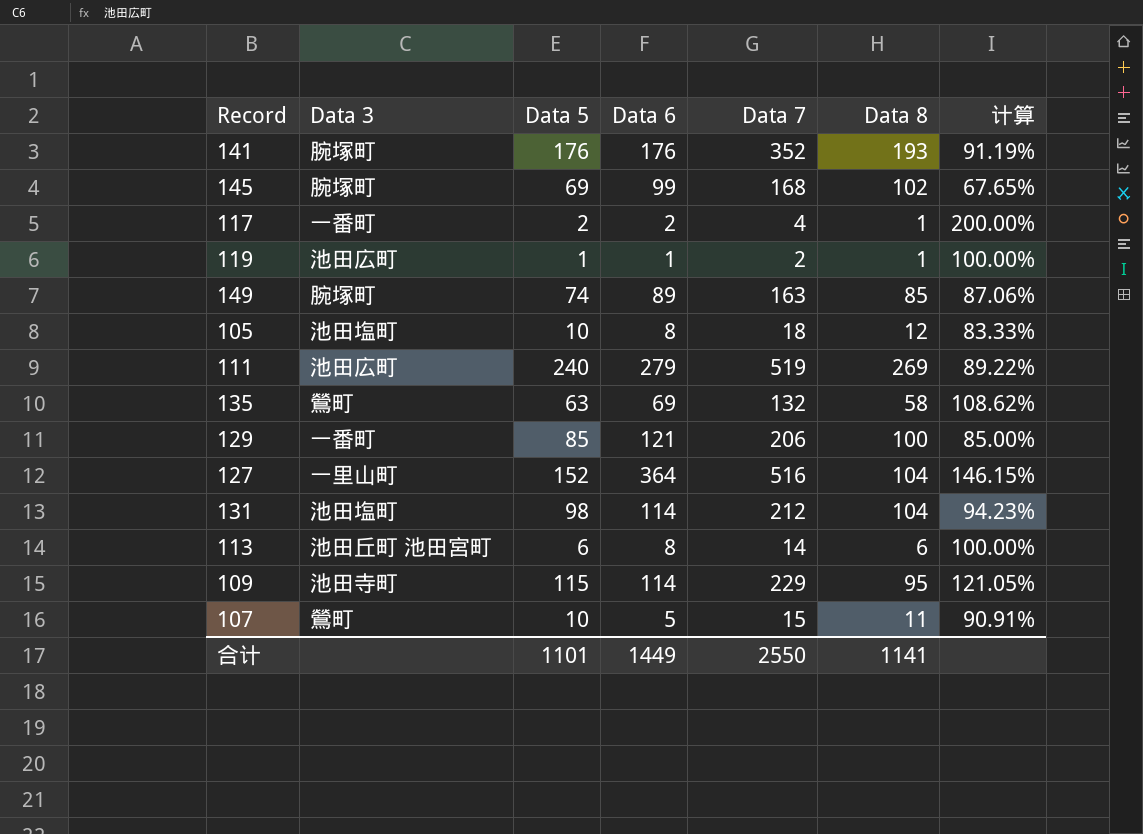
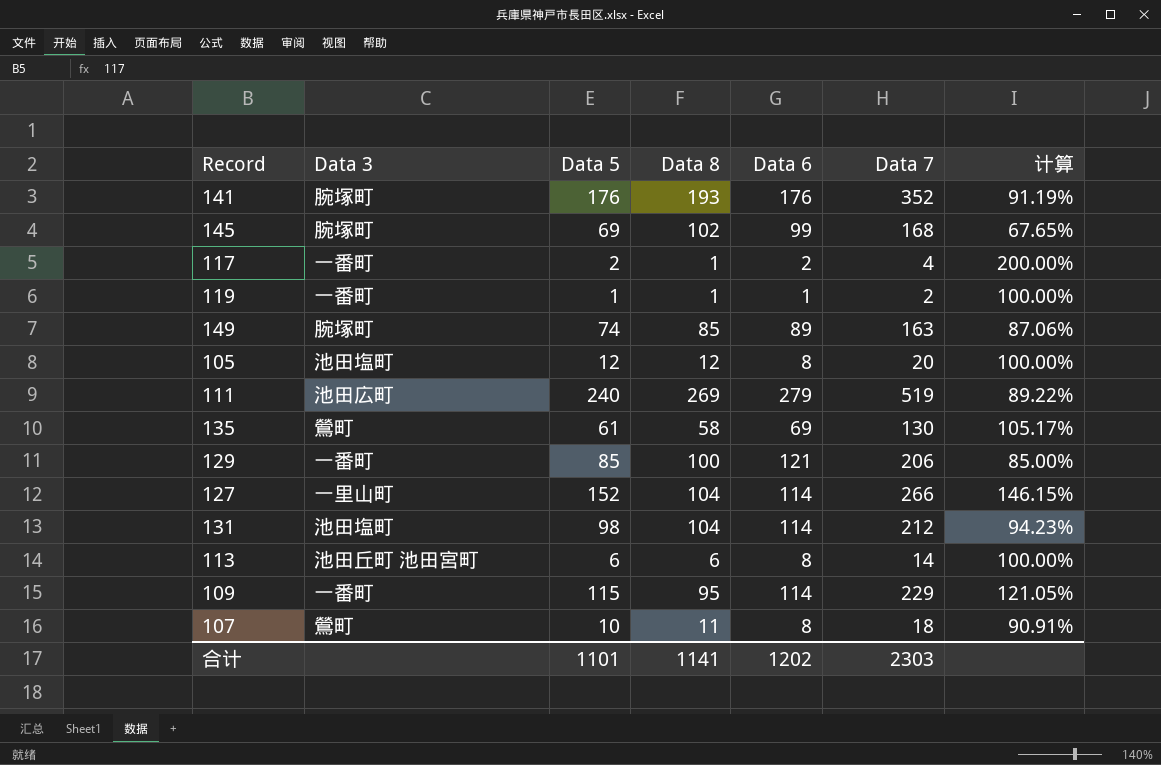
column Data 8 | position: 6 -> 4
119 | Data 3: 池田広町 -> 一番町
105 | Data 5: 10 -> 12
105 | Data 7: 18 -> 20
105 | 计算: 83.33% -> 100.00%
135 | Data 5: 63 -> 61
135 | Data 7: 132 -> 130
135 | 计算: 108.62% -> 105.17%
127 | Data 6: 364 -> 114
127 | Data 7: 516 -> 266
109 | Data 3: 池田寺町 -> 一番町
107 | Data 6: 5 -> 8
107 | Data 7: 15 -> 18
合计 | Data 6: 1449 -> 1202
合计 | Data 7: 2550 -> 2303

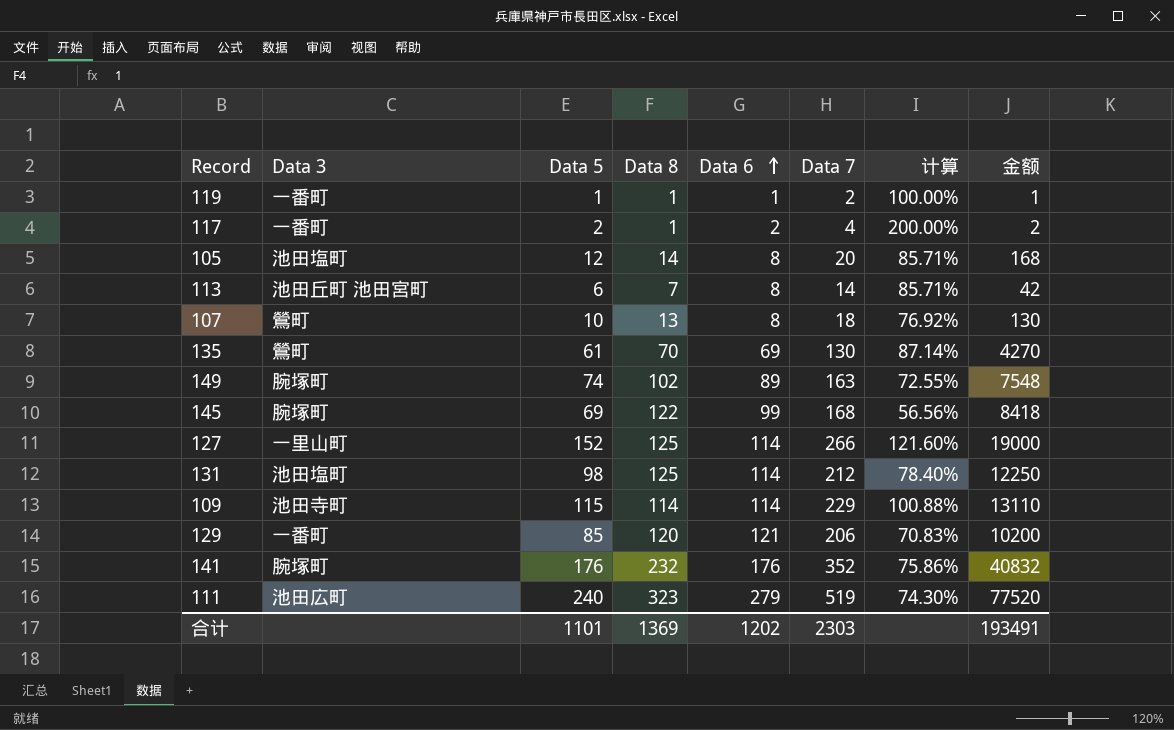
row order: none -> Data 6 ascending
column 金额 | formula: none -> [Data 5] * [Data 8]
105 | Data 8: 12 -> 14
105 | 计算: 100.00% -> 85.71%
113 | Data 8: 6 -> 7
113 | 计算: 100.00% -> 85.71%
107 | Data 8: 11 -> 13
107 | 计算: 90.91% -> 76.92%
135 | Data 8: 58 -> 70
135 | 计算: 105.17% -> 87.14%
149 | Data 8: 85 -> 102
149 | 计算: 87.06% -> 72.55%
145 | Data 8: 102 -> 122
145 | 计算: 67.65% -> 56.56%
127 | Data 8: 104 -> 125
127 | 计算: 146.15% -> 121.60%
131 | Data 8: 104 -> 125
131 | 计算: 94.23% -> 78.40%
109 | Data 3: 一番町 -> 池田寺町
109 | Data 8: 95 -> 114
109 | 计算: 121.05% -> 100.88%
129 | Data 8: 100 -> 120
129 | 计算: 85.00% -> 70.83%
141 | Data 8: 193 -> 232
141 | 计算: 91.19% -> 75.86%
111 | Data 8: 269 -> 323
111 | 计算: 89.22% -> 74.30%
合计 | Data 8: 1141 -> 1369

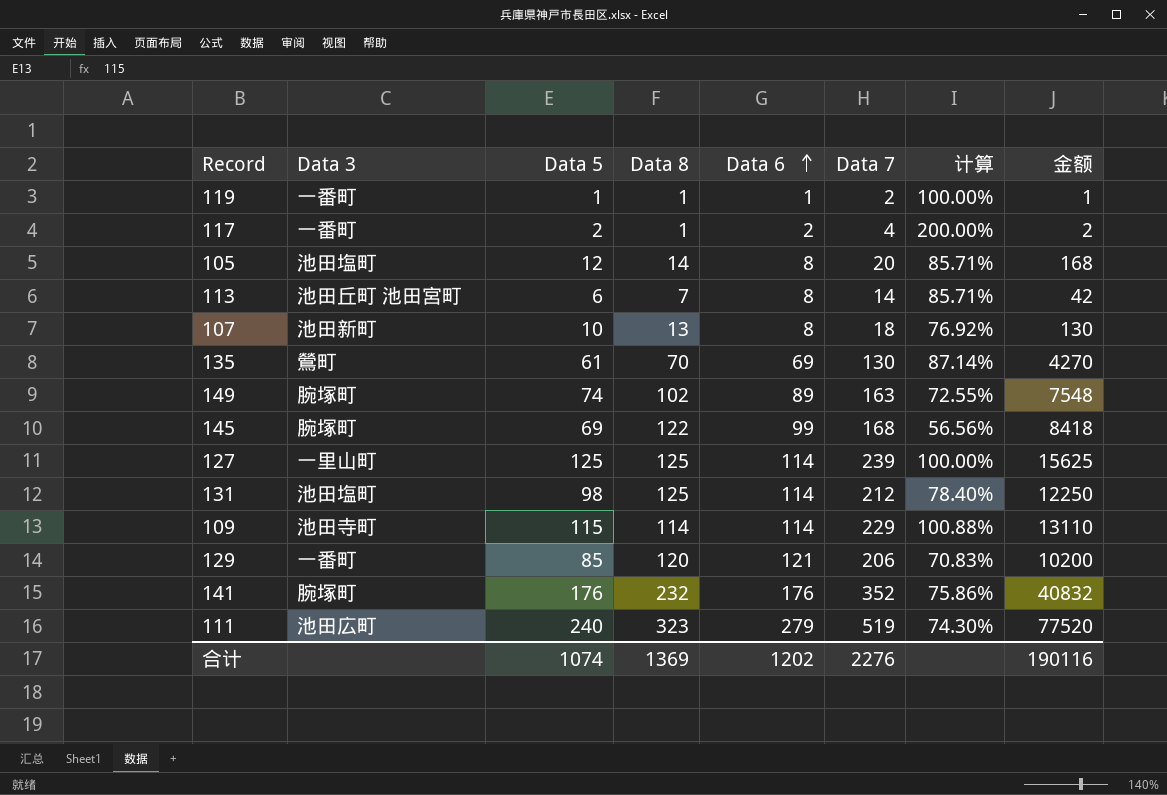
107 | Data 3: 鶯町 -> 池田新町
127 | Data 5: 152 -> 125
127 | Data 7: 266 -> 239
127 | 计算: 121.60% -> 100.00%
127 | 金额: 19000 -> 15625
合计 | Data 5: 1101 -> 1074
合计 | Data 7: 2303 -> 2276
合计 | 金额: 193491 -> 190116

